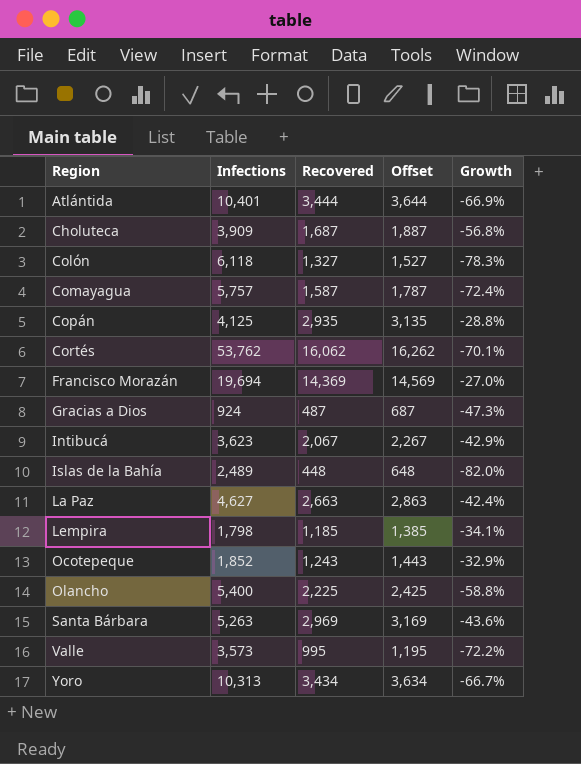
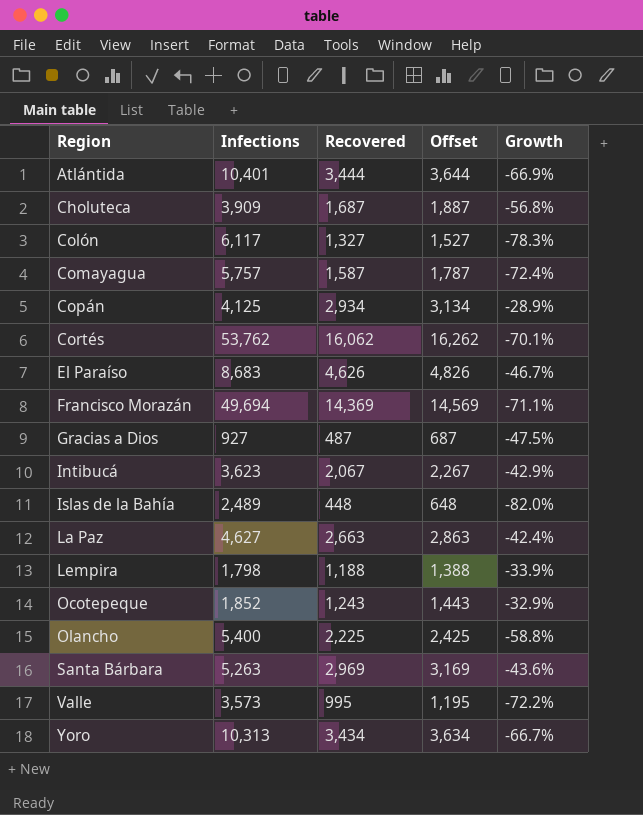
Colón | Infections: 6,118 -> 6,117
Copán | Recovered: 2,935 -> 2,934
Copán | Offset: 3,135 -> 3,134
Copán | Growth: -28.8% -> -28.9%
row El Paraíso: none -> 8,683 | 4,626 | 4,826 | -46.7%
Francisco Morazán | Infections: 19,694 -> 49,694
Francisco Morazán | Growth: -27.0% -> -71.1%
Gracias a Dios | Infections: 924 -> 927
Gracias a Dios | Growth: -47.3% -> -47.5%
Lempira | Recovered: 1,185 -> 1,188
Lempira | Offset: 1,385 -> 1,388
Lempira | Growth: -34.1% -> -33.9%

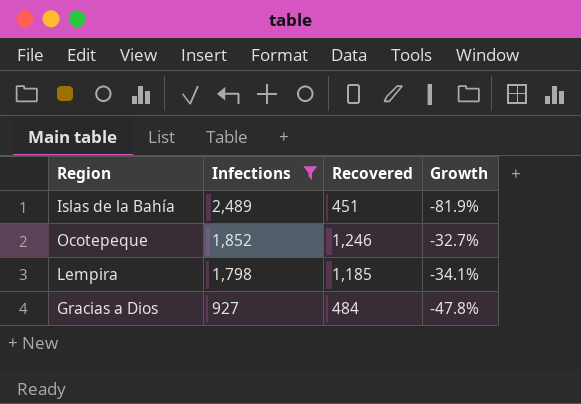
filter: none -> Infections <= 2,489
row order: Region ascending -> Infections descending
column Offset | formula: [Recovered] + 200 -> none
Islas de la Bahía | Recovered: 448 -> 451
Islas de la Bahía | Growth: -82.0% -> -81.9%
Ocotepeque | Recovered: 1,243 -> 1,246
Ocotepeque | Growth: -32.9% -> -32.7%
Lempira | Recovered: 1,188 -> 1,185
Lempira | Growth: -33.9% -> -34.1%
Gracias a Dios | Recovered: 487 -> 484
Gracias a Dios | Growth: -47.5% -> -47.8%

